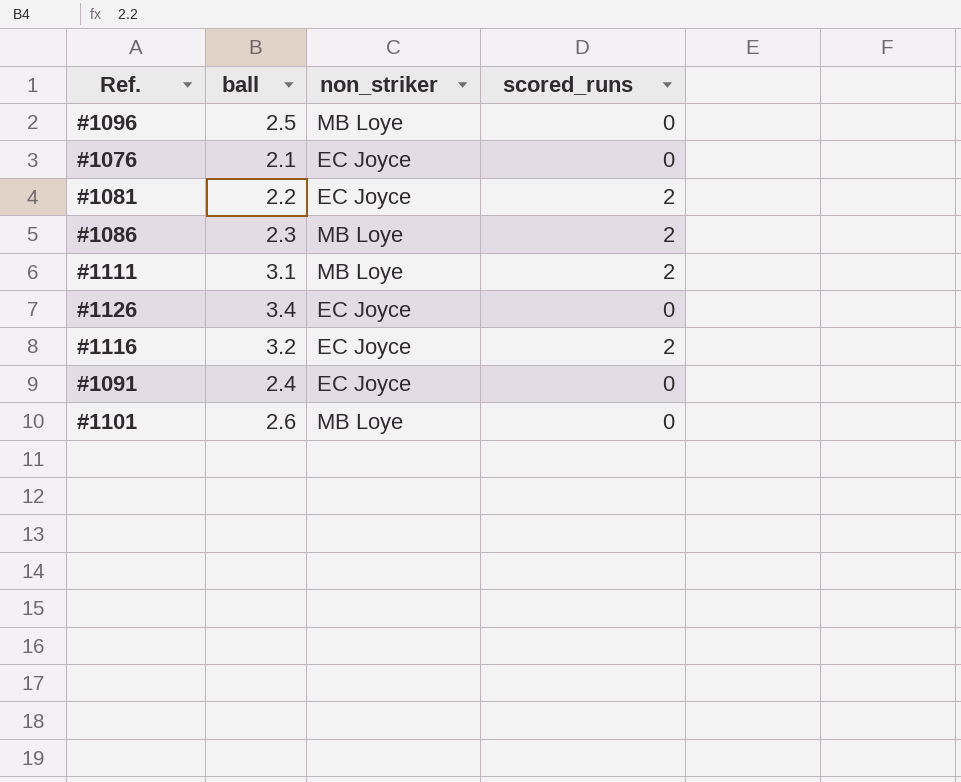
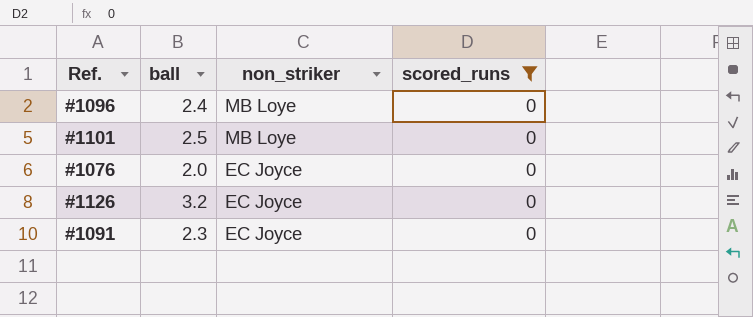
filter: none -> scored_runs = 0
row order: none -> non_striker descending
#1096 | ball: 2.5 -> 2.4
#1101 | ball: 2.6 -> 2.5
#1076 | ball: 2.1 -> 2.0
#1126 | ball: 3.4 -> 3.2
#1091 | ball: 2.4 -> 2.3

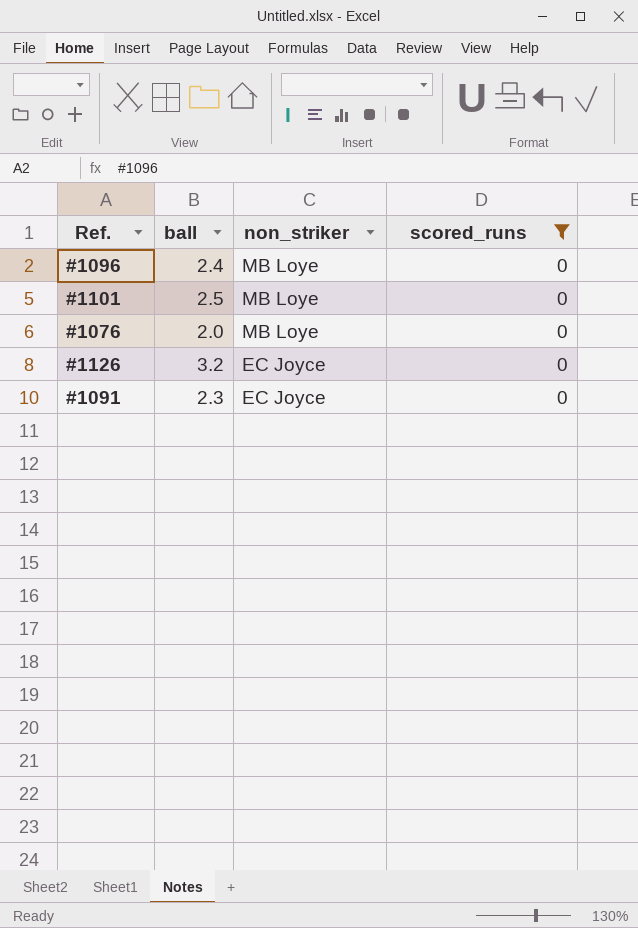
#1076 | non_striker: EC Joyce -> MB Loye

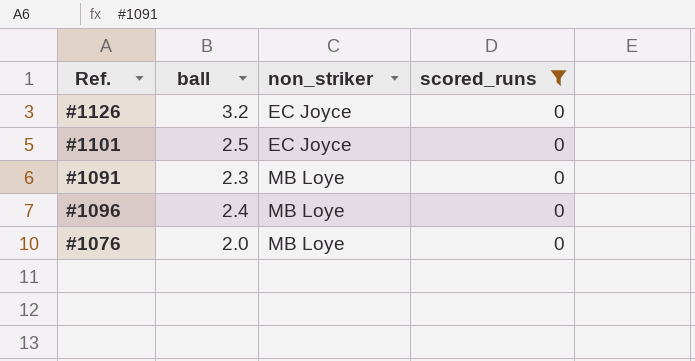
row order: non_striker descending -> non_striker ascending
#1101 | non_striker: MB Loye -> EC Joyce
#1091 | non_striker: EC Joyce -> MB Loye

